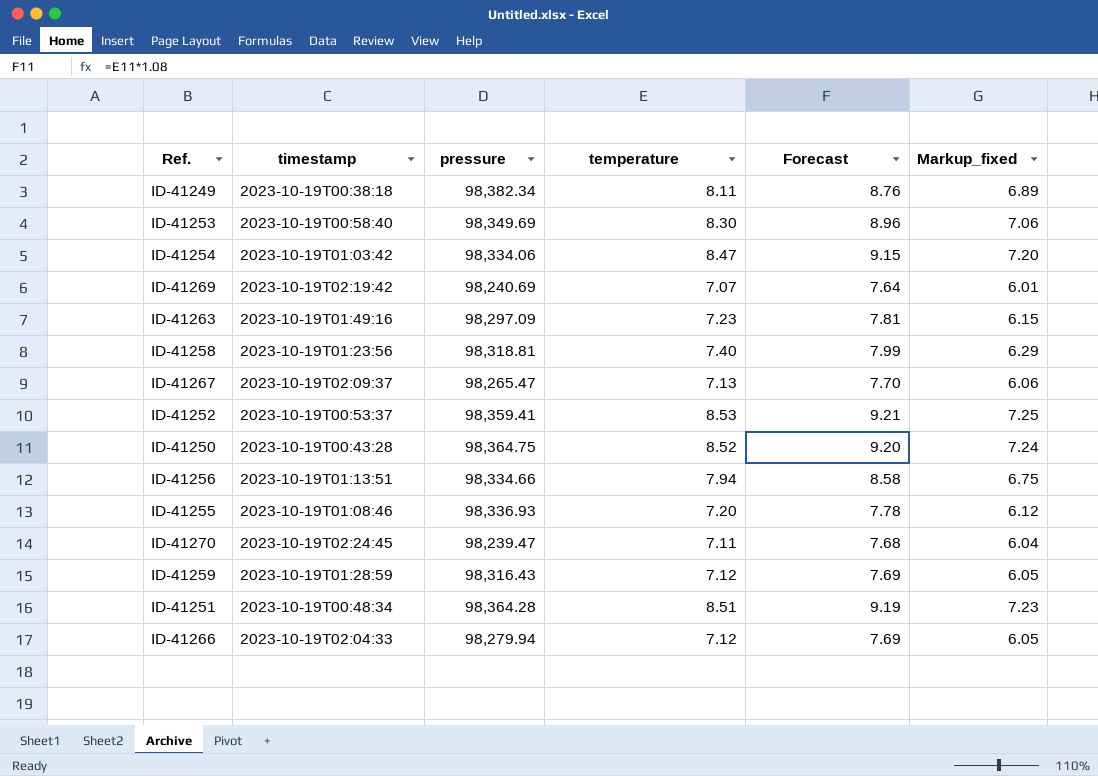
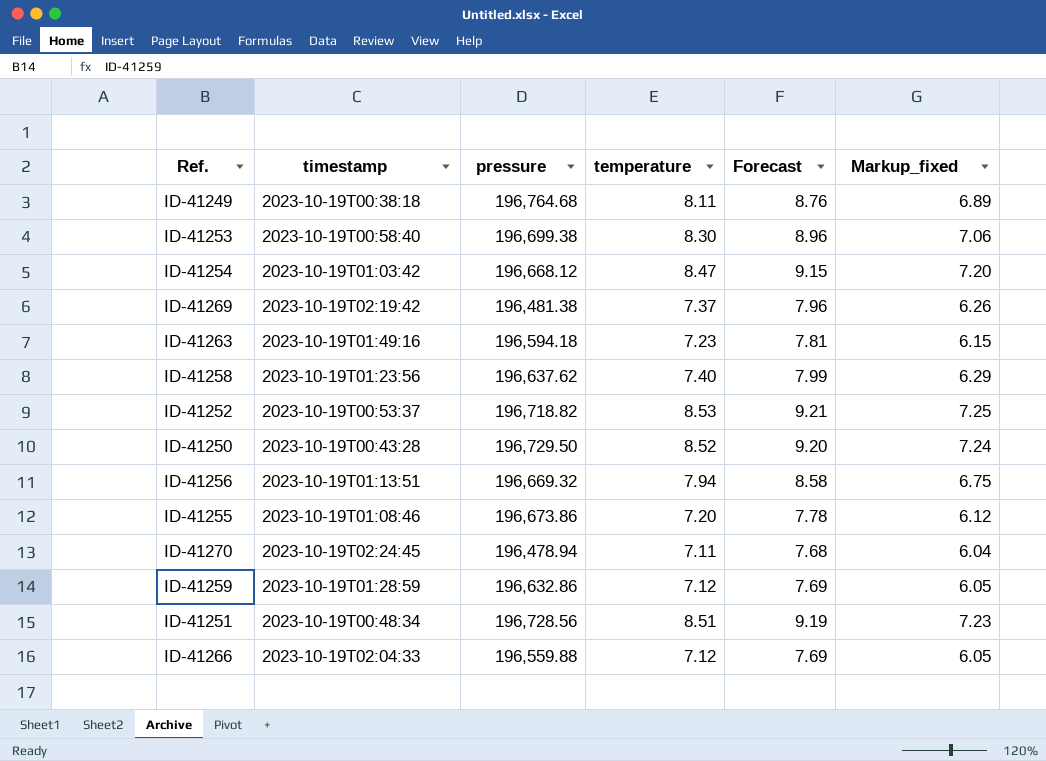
row ID-41267: 2023-10-19T02:09:37 | 98,265.47 | 7.13 | 7.70 | 6.06 -> none
ID-41249 | pressure: 98,382.34 -> 196,764.68
ID-41253 | pressure: 98,349.69 -> 196,699.38
ID-41254 | pressure: 98,334.06 -> 196,668.12
ID-41269 | pressure: 98,240.69 -> 196,481.38
ID-41269 | temperature: 7.07 -> 7.37
ID-41269 | Forecast: 7.64 -> 7.96
ID-41269 | Markup_fixed: 6.01 -> 6.26
ID-41263 | pressure: 98,297.09 -> 196,594.18
ID-41258 | pressure: 98,318.81 -> 196,637.62
ID-41252 | pressure: 98,359.41 -> 196,718.82
ID-41250 | pressure: 98,364.75 -> 196,729.50
ID-41256 | pressure: 98,334.66 -> 196,669.32
ID-41255 | pressure: 98,336.93 -> 196,673.86
ID-41270 | pressure: 98,239.47 -> 196,478.94
ID-41259 | pressure: 98,316.43 -> 196,632.86
ID-41251 | pressure: 98,364.28 -> 196,728.56
ID-41266 | pressure: 98,279.94 -> 196,559.88

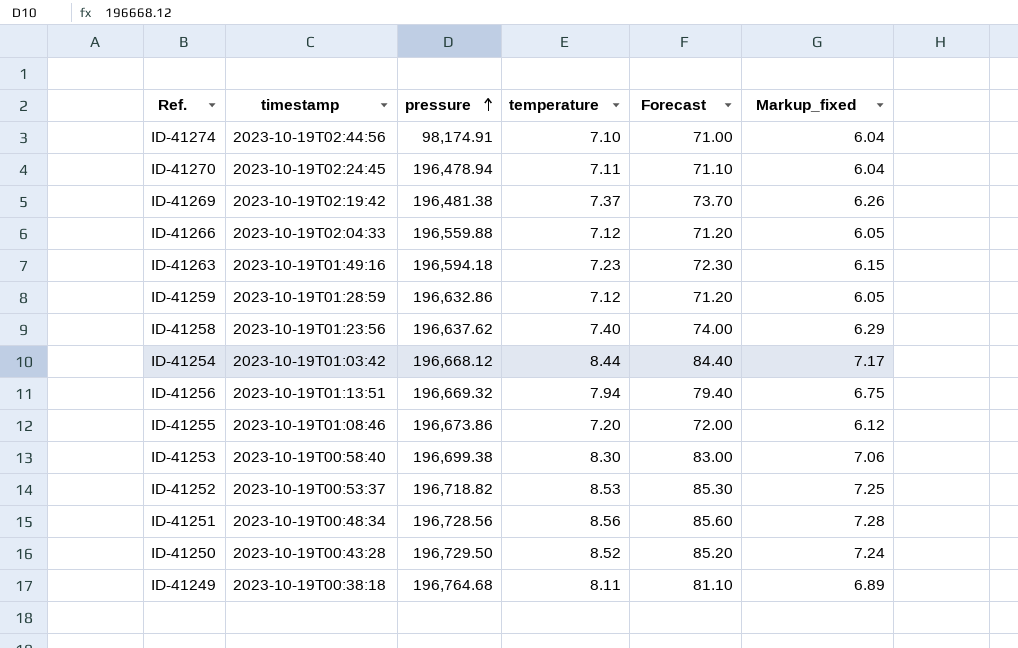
row order: none -> pressure ascending
column Forecast | formula: [temperature] * 1.08 -> [temperature] * 10
row ID-41274: none -> 2023-10-19T02:44:56 | 98,174.91 | 7.10 | 71.00 | 6.04
ID-41254 | temperature: 8.47 -> 8.44
ID-41254 | Markup_fixed: 7.20 -> 7.17
ID-41251 | temperature: 8.51 -> 8.56
ID-41251 | Markup_fixed: 7.23 -> 7.28

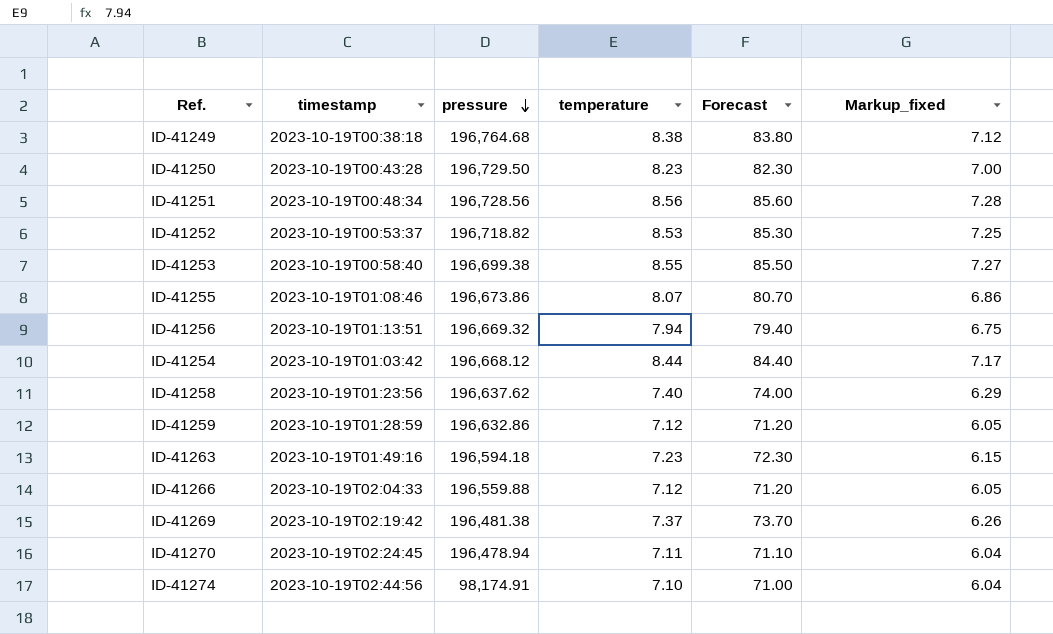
row order: pressure ascending -> pressure descending
ID-41249 | temperature: 8.11 -> 8.38
ID-41249 | Forecast: 81.10 -> 83.80
ID-41249 | Markup_fixed: 6.89 -> 7.12
ID-41250 | temperature: 8.52 -> 8.23
ID-41250 | Forecast: 85.20 -> 82.30
ID-41250 | Markup_fixed: 7.24 -> 7.00
ID-41253 | temperature: 8.30 -> 8.55
ID-41253 | Forecast: 83.00 -> 85.50
ID-41253 | Markup_fixed: 7.06 -> 7.27
ID-41255 | temperature: 7.20 -> 8.07
ID-41255 | Forecast: 72.00 -> 80.70
ID-41255 | Markup_fixed: 6.12 -> 6.86

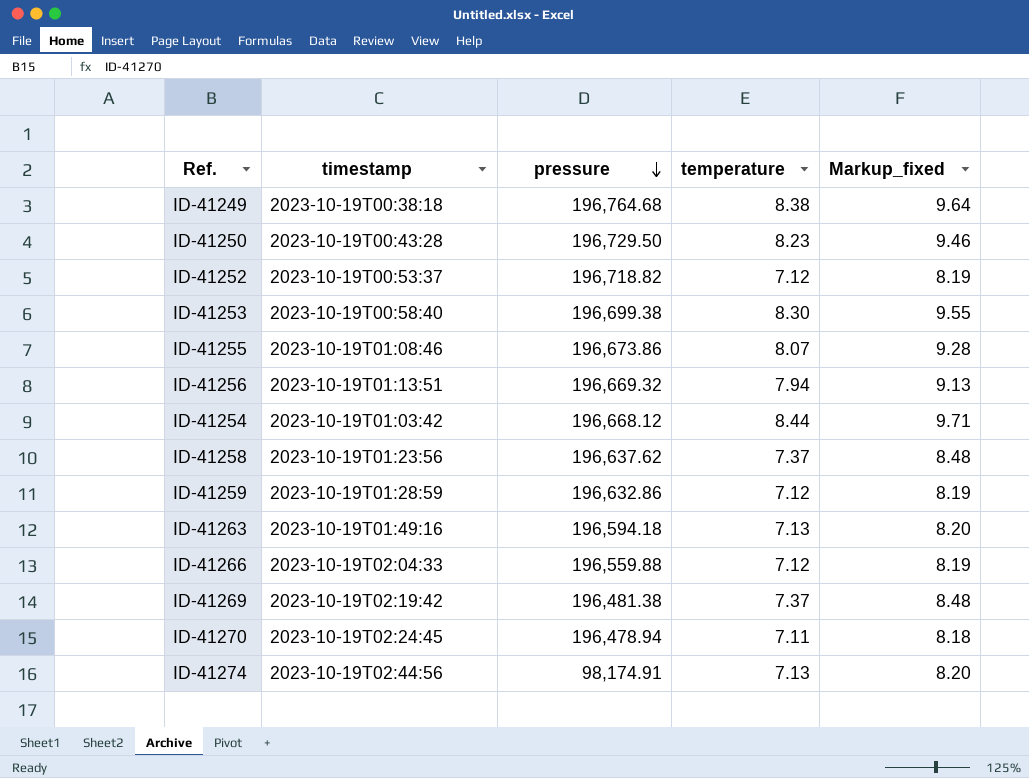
column Forecast | formula: [temperature] * 10 -> none
column Markup_fixed | formula: [temperature] * 0.85 -> [temperature] * 1.15
row ID-41251: 2023-10-19T00:48:34 | 196,728.56 | 8.56 | 85.60 | 7.28 -> none
ID-41252 | temperature: 8.53 -> 7.12
ID-41253 | temperature: 8.55 -> 8.30
ID-41258 | temperature: 7.40 -> 7.37
ID-41263 | temperature: 7.23 -> 7.13
ID-41274 | temperature: 7.10 -> 7.13

